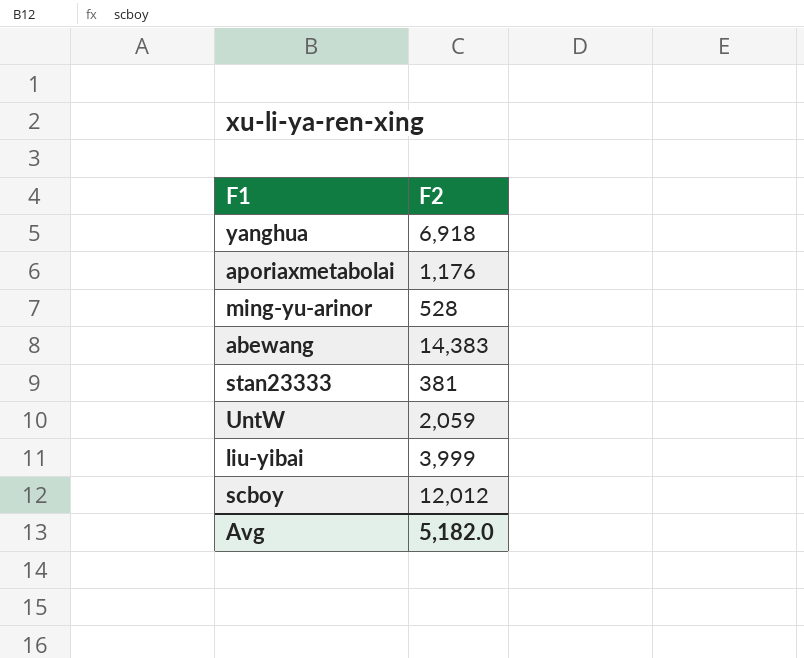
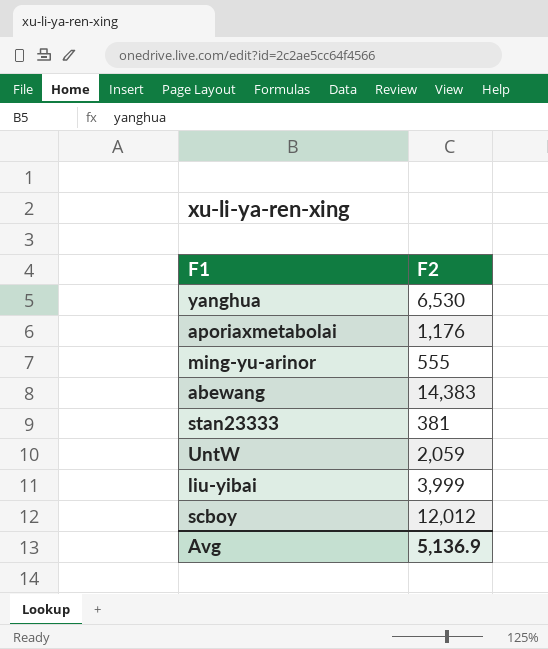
yanghua | F2: 6,918 -> 6,530
ming-yu-arinor | F2: 528 -> 555
Avg | F2: 5,182.0 -> 5,136.9

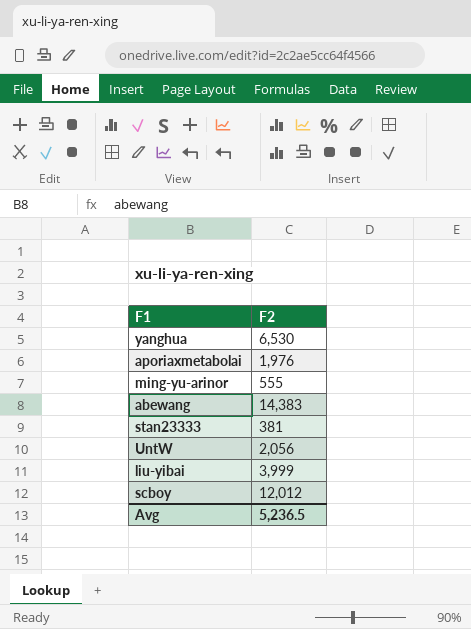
aporiaxmetabolai | F2: 1,176 -> 1,976
UntW | F2: 2,059 -> 2,056
Avg | F2: 5,136.9 -> 5,236.5

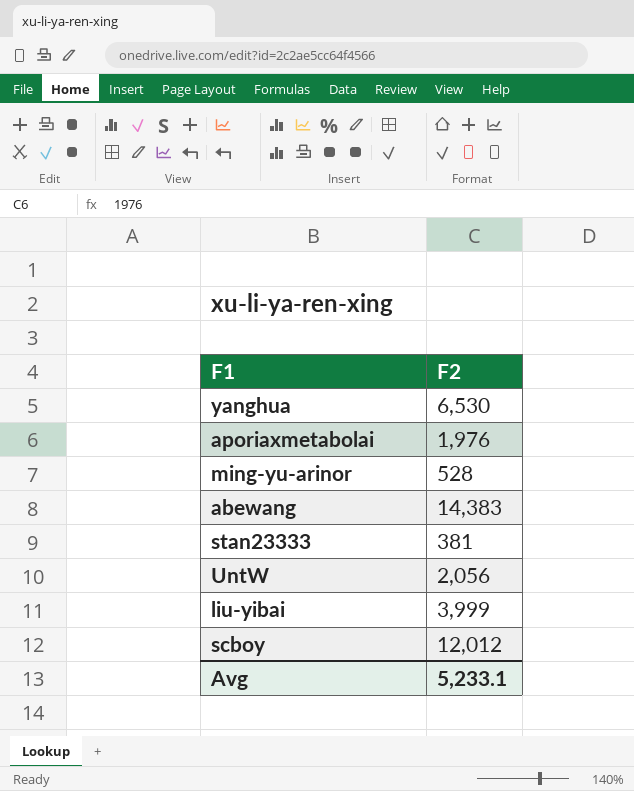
ming-yu-arinor | F2: 555 -> 528
Avg | F2: 5,236.5 -> 5,233.1

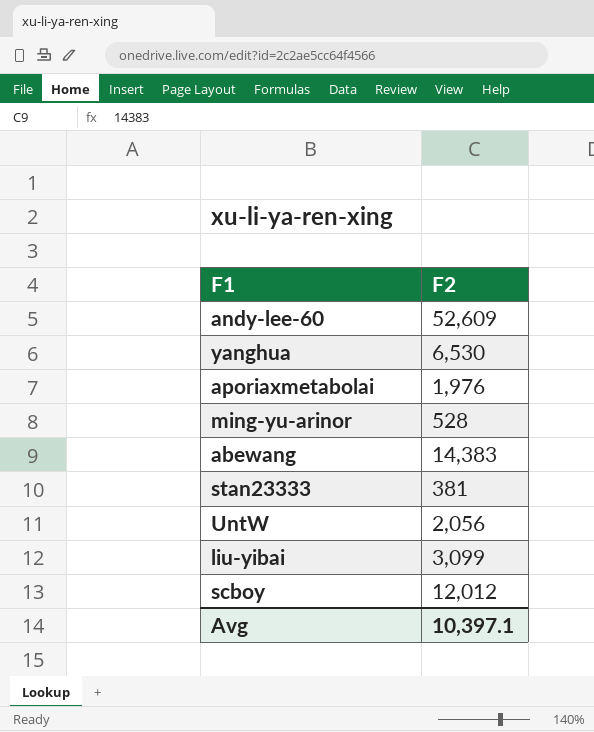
row andy-lee-60: none -> 52,609
liu-yibai | F2: 3,999 -> 3,099
Avg | F2: 5,233.1 -> 10,397.1

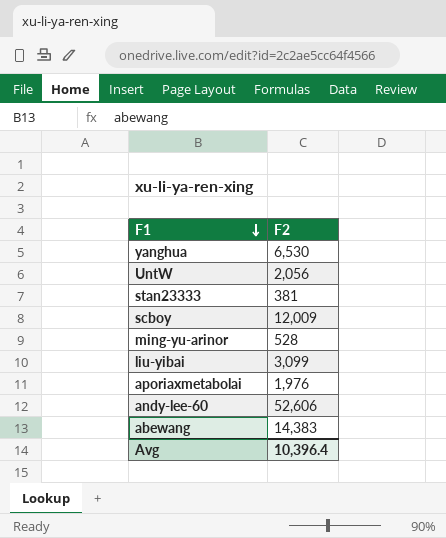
row order: none -> F1 descending
scboy | F2: 12,012 -> 12,009
andy-lee-60 | F2: 52,609 -> 52,606
Avg | F2: 10,397.1 -> 10,396.4

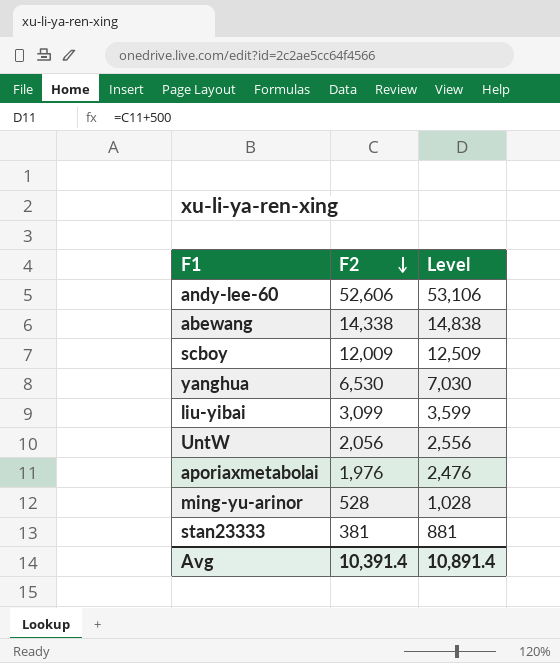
row order: F1 descending -> F2 descending
column Level | formula: none -> [F2] + 500
abewang | F2: 14,383 -> 14,338
Avg | F2: 10,396.4 -> 10,391.4

